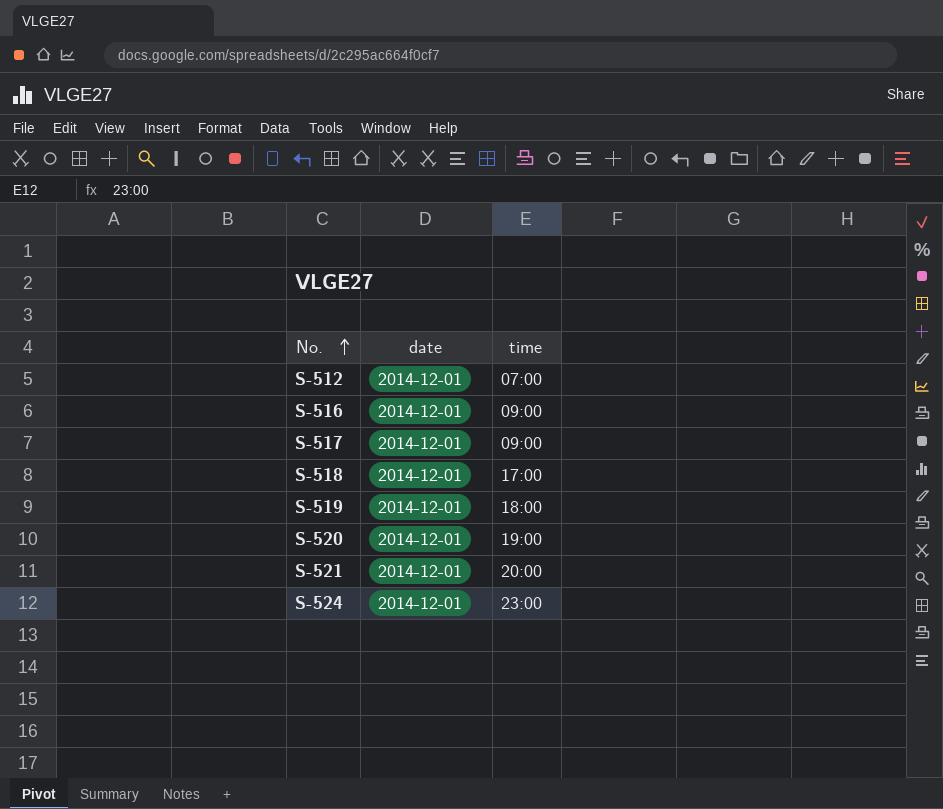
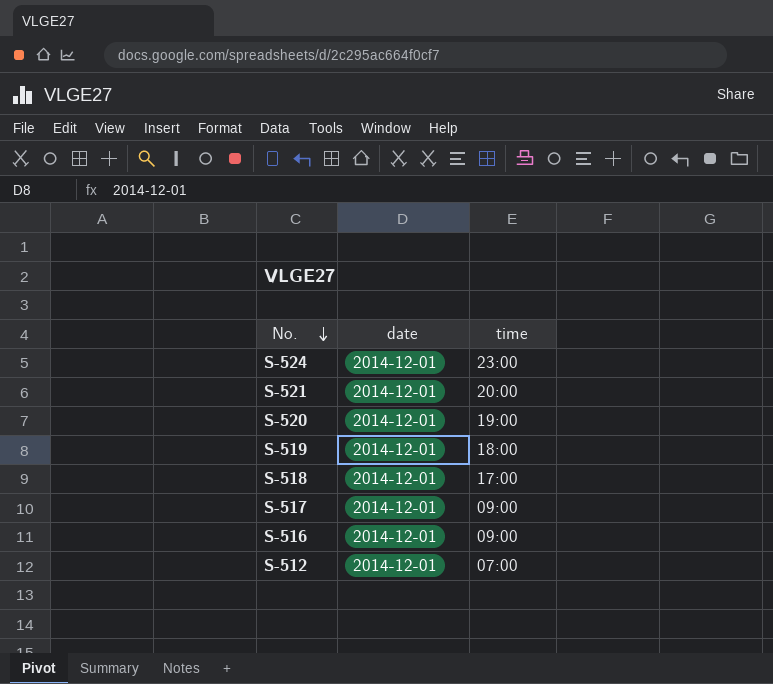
row order: No. ascending -> No. descending

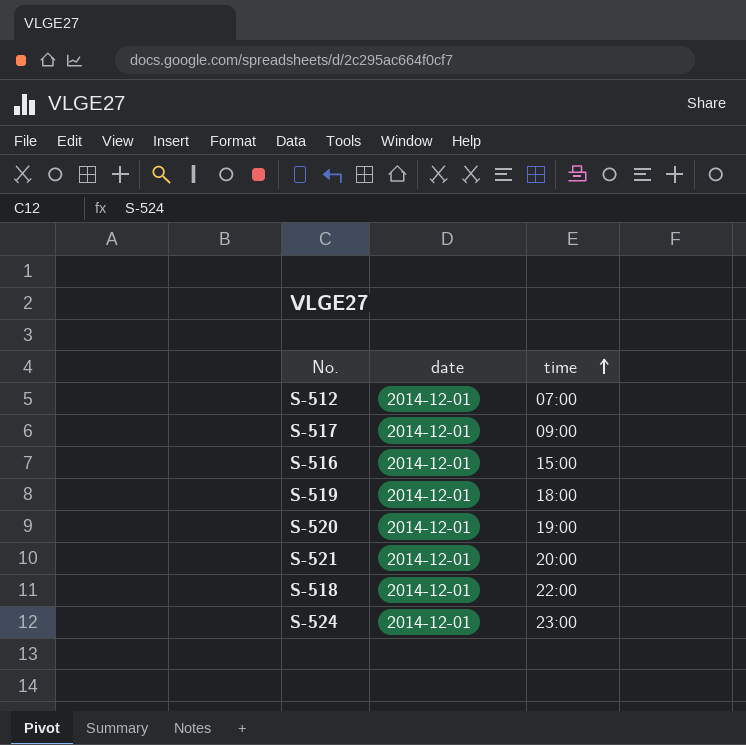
row order: No. descending -> time ascending
S-516 | time: 09:00 -> 15:00
S-518 | time: 17:00 -> 22:00

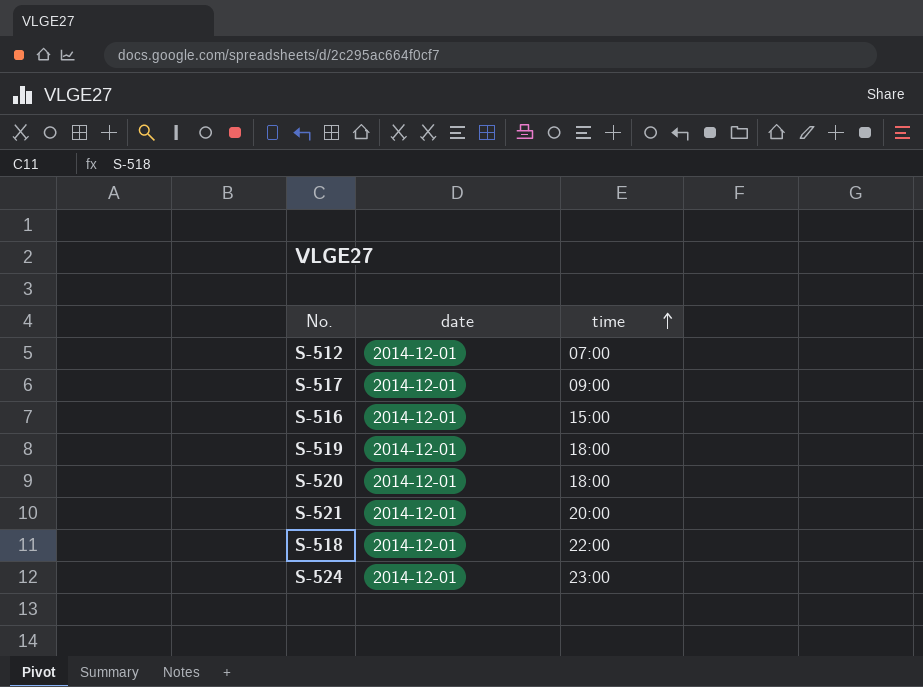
S-520 | time: 19:00 -> 18:00

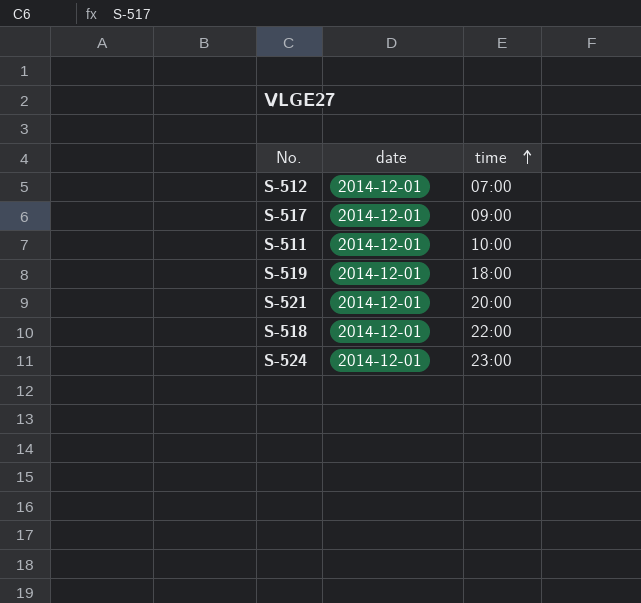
row S-516: 2014-12-01 | 15:00 -> none
row S-520: 2014-12-01 | 18:00 -> none
row S-511: none -> 2014-12-01 | 10:00

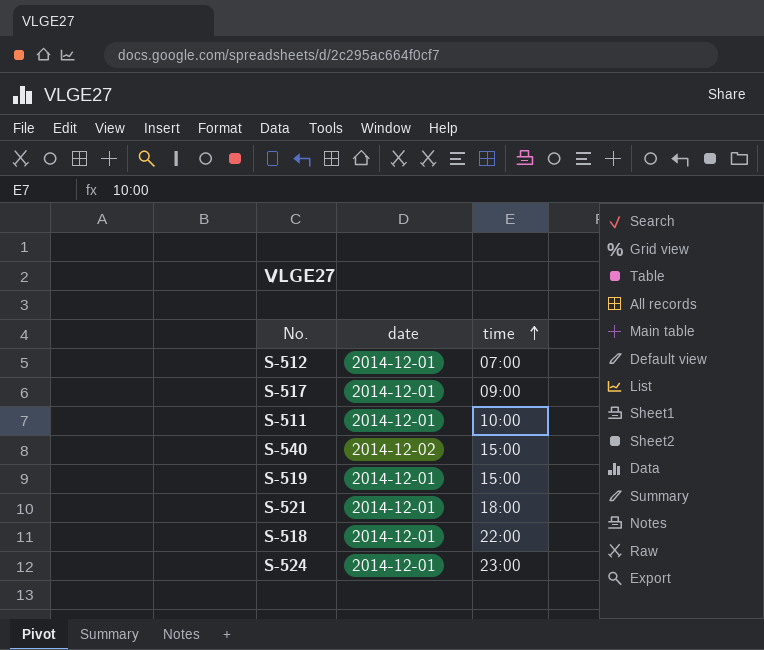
row S-540: none -> 2014-12-02 | 15:00
S-519 | time: 18:00 -> 15:00
S-521 | time: 20:00 -> 18:00

